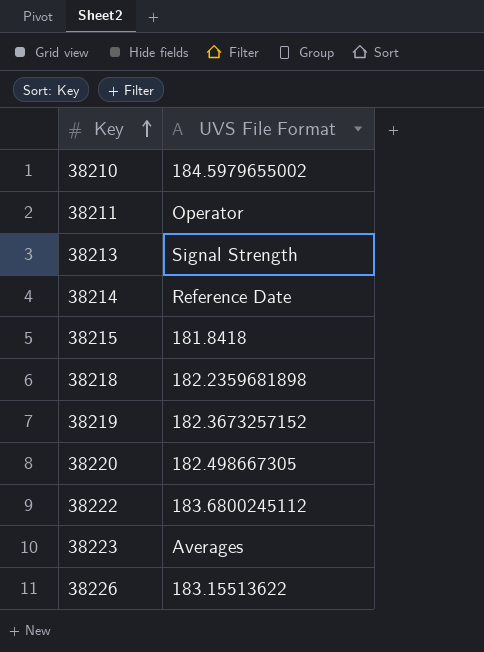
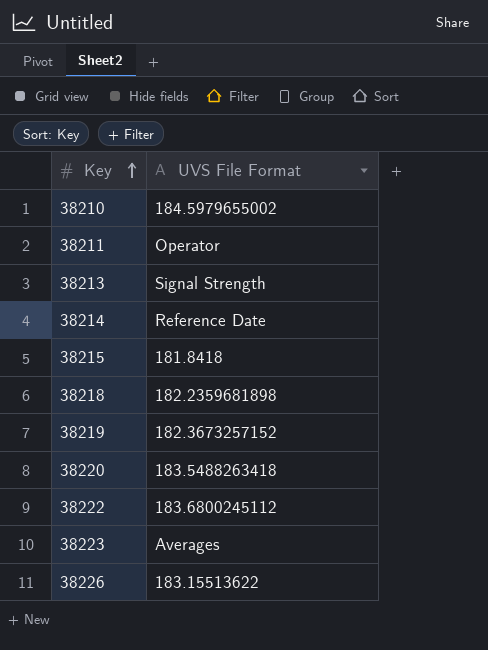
38220 | UVS File Format: 182.498667305 -> 183.5488263418

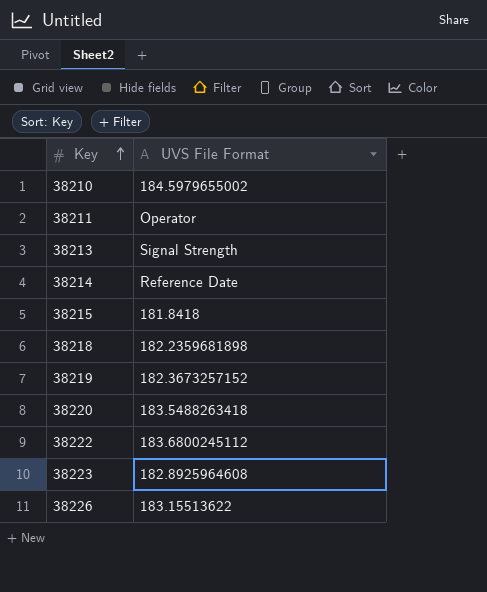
38223 | UVS File Format: Averages -> 182.8925964608

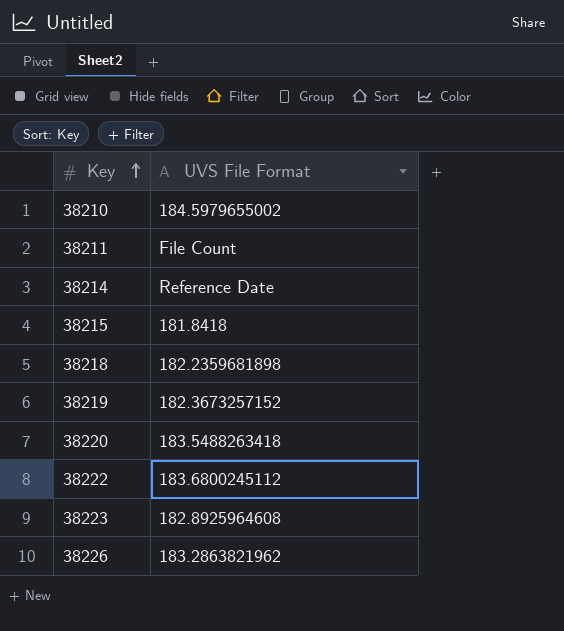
row 38213: Signal Strength -> none
38211 | UVS File Format: Operator -> File Count
38226 | UVS File Format: 183.15513622 -> 183.2863821962

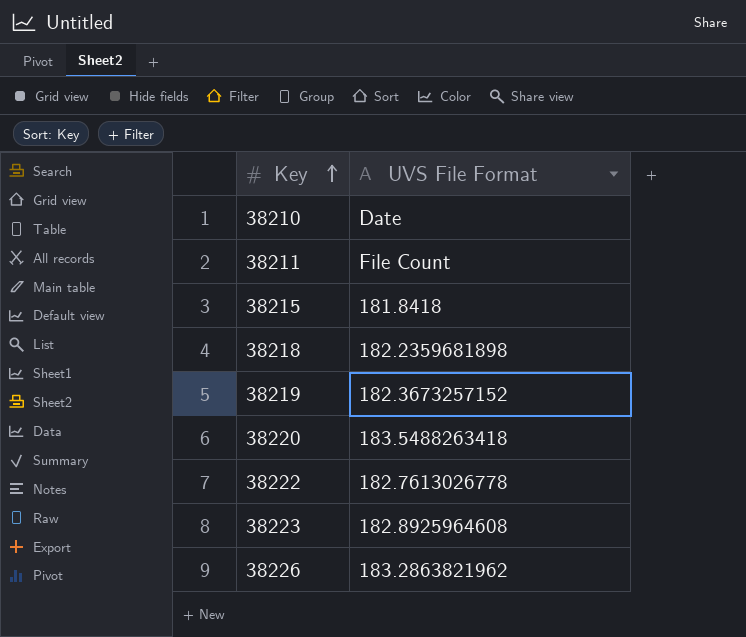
row 38214: Reference Date -> none
38210 | UVS File Format: 184.5979655002 -> Date
38222 | UVS File Format: 183.6800245112 -> 182.7613026778

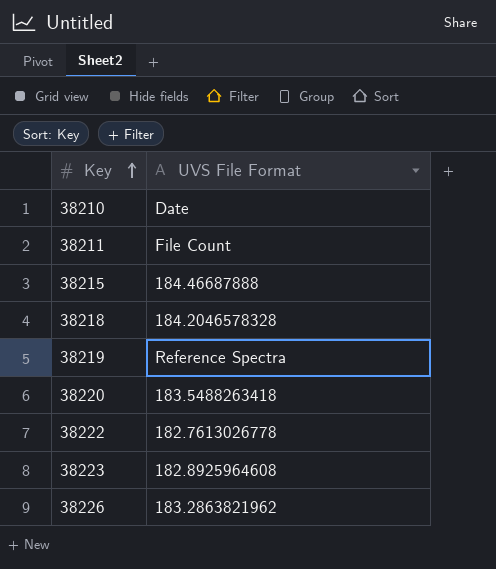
38215 | UVS File Format: 181.8418 -> 184.46687888
38218 | UVS File Format: 182.2359681898 -> 184.2046578328
38219 | UVS File Format: 182.3673257152 -> Reference Spectra

